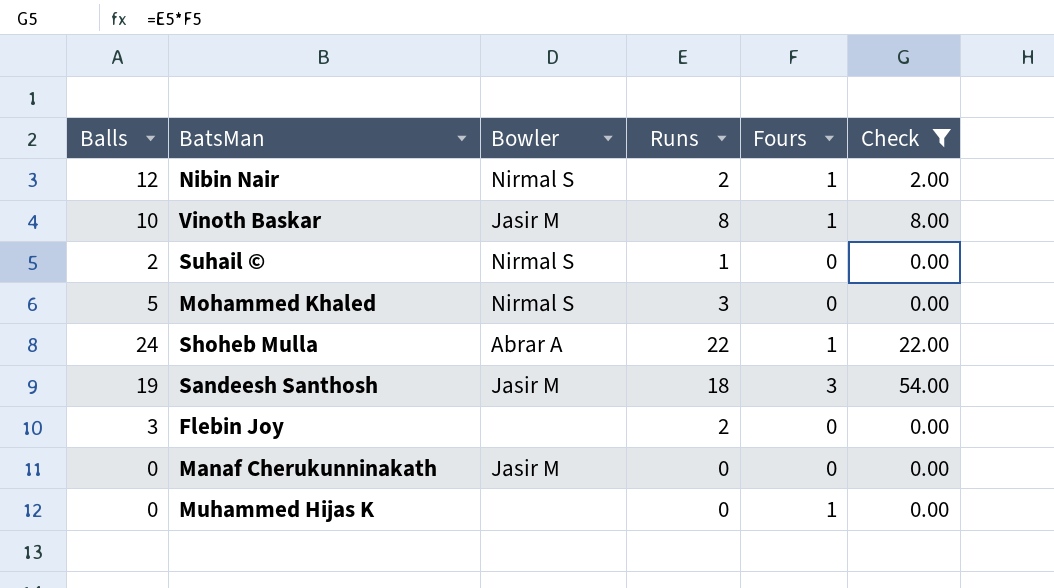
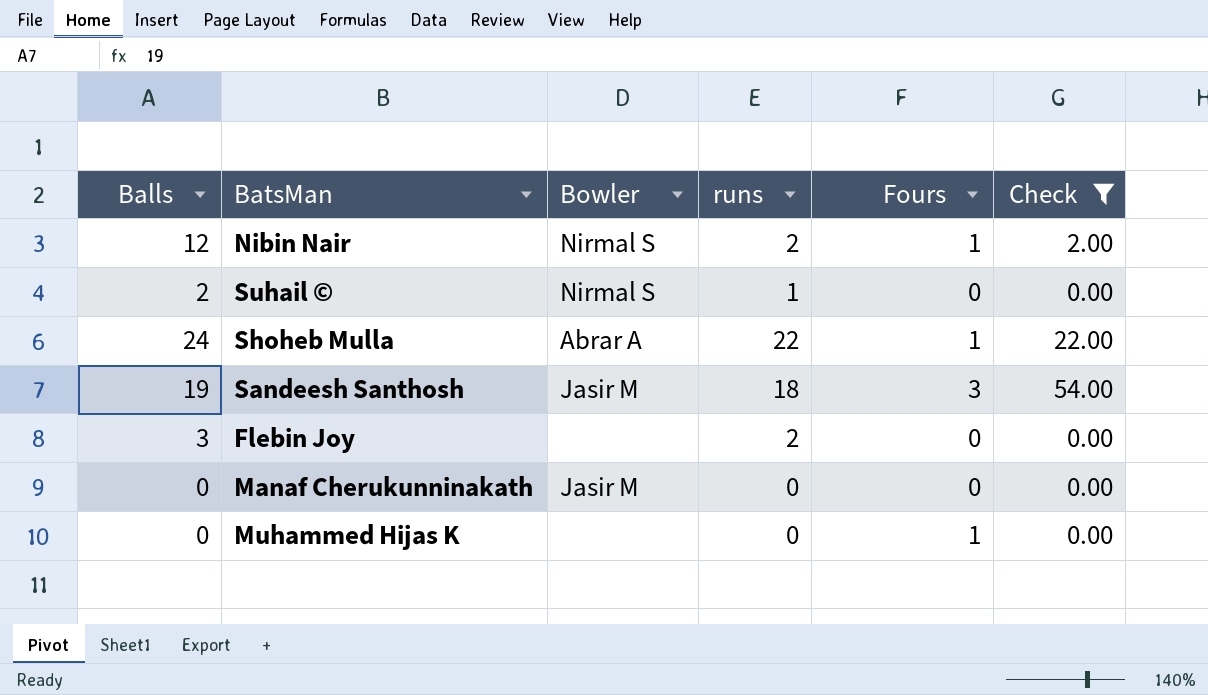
column name: Runs -> runs
row Vinoth Baskar: 10 | Jasir M | 8 | 1 | 8.00 -> none
row Mohammed Khaled: 5 | Nirmal S | 3 | 0 | 0.00 -> none

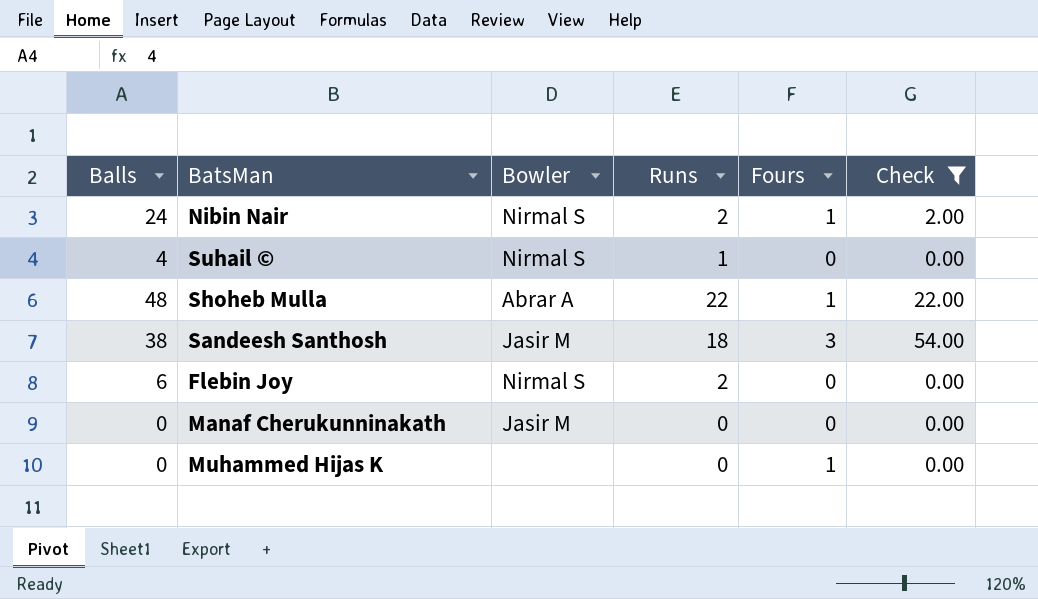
column name: runs -> Runs
Nibin Nair | Balls: 12 -> 24
Suhail © | Balls: 2 -> 4
Shoheb Mulla | Balls: 24 -> 48
Sandeesh Santhosh | Balls: 19 -> 38
Flebin Joy | Balls: 3 -> 6
Flebin Joy | Bowler: none -> Nirmal S

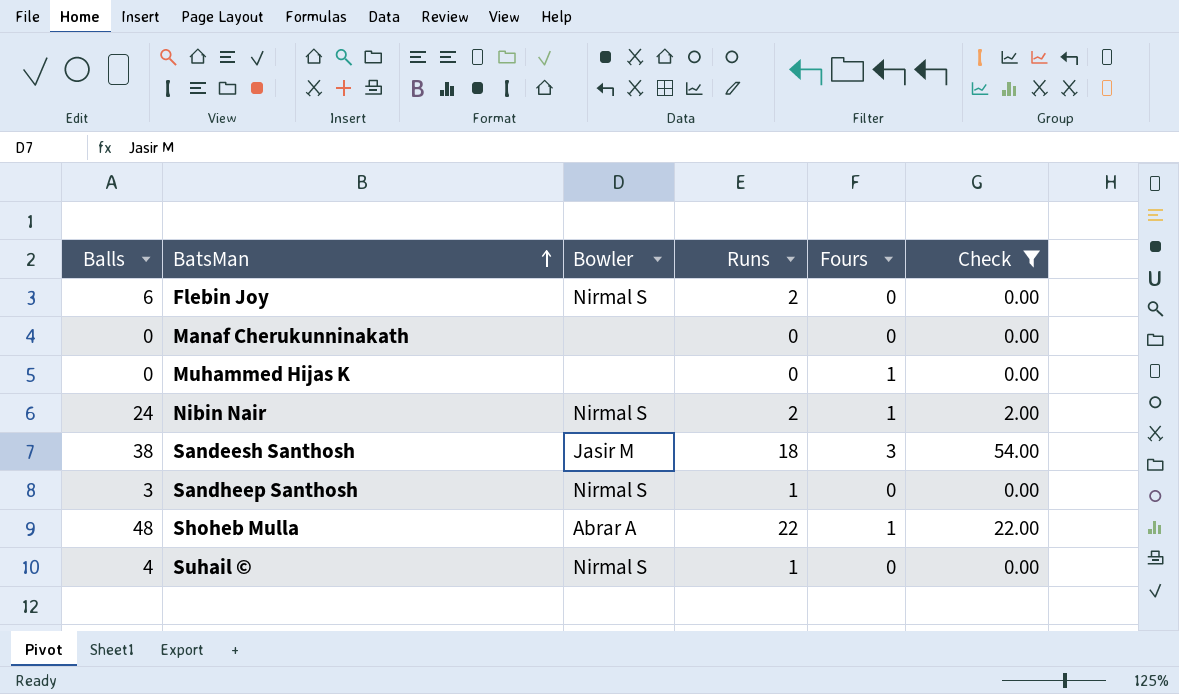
row order: none -> BatsMan ascending
Manaf Cherukunninakath | Bowler: Jasir M -> none
row Sandheep Santhosh: none -> 3 | Nirmal S | 1 | 0 | 0.00

